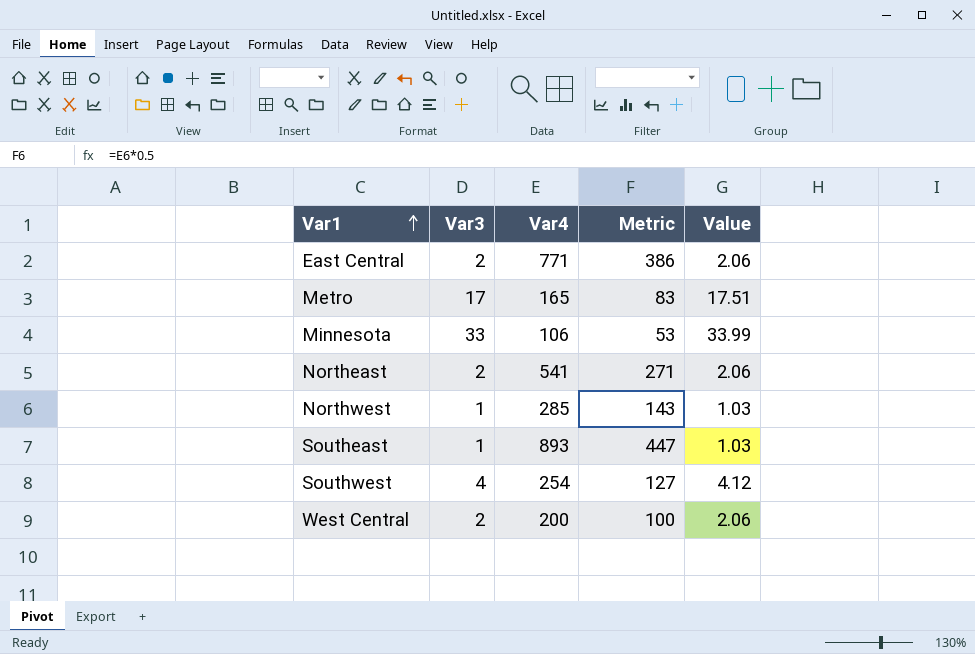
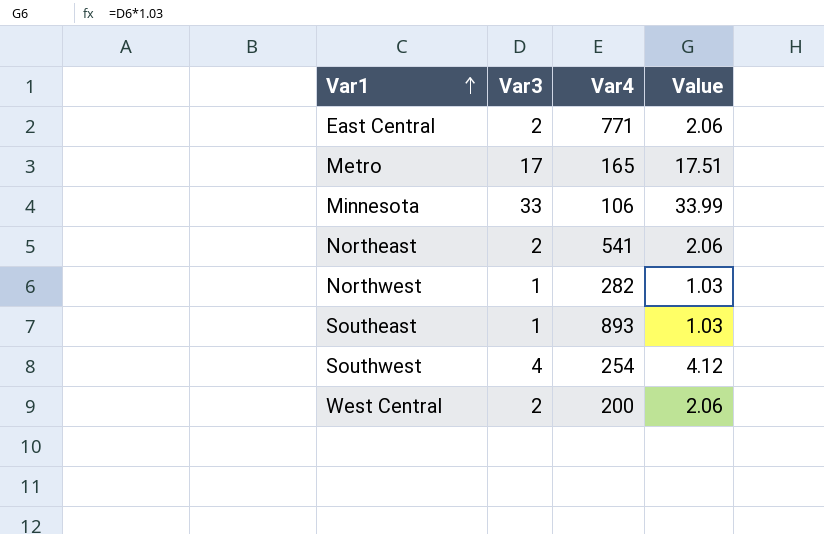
column Metric | formula: [Var4] * 0.5 -> none
Northwest | Var4: 285 -> 282

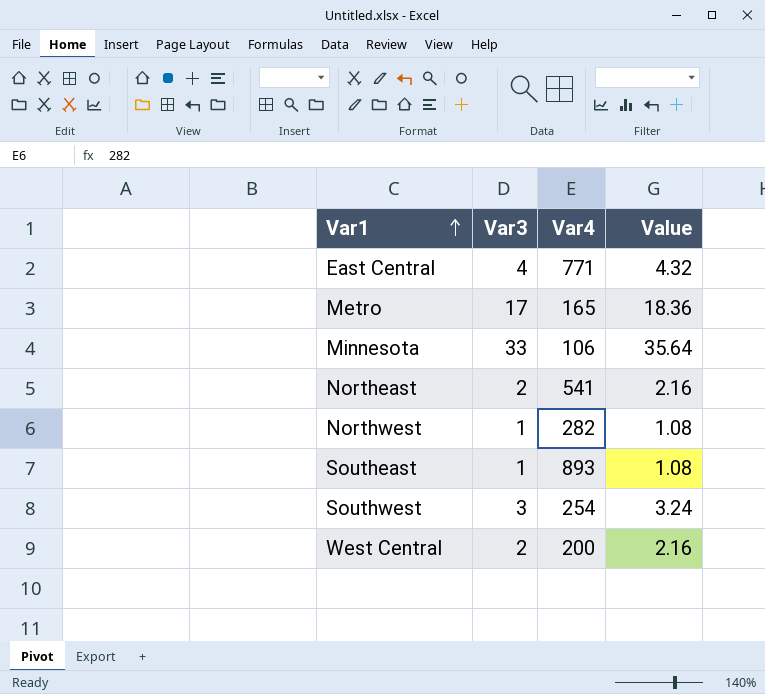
column Value | formula: [Var3] * 1.03 -> [Var3] * 1.08
East Central | Var3: 2 -> 4
Southwest | Var3: 4 -> 3

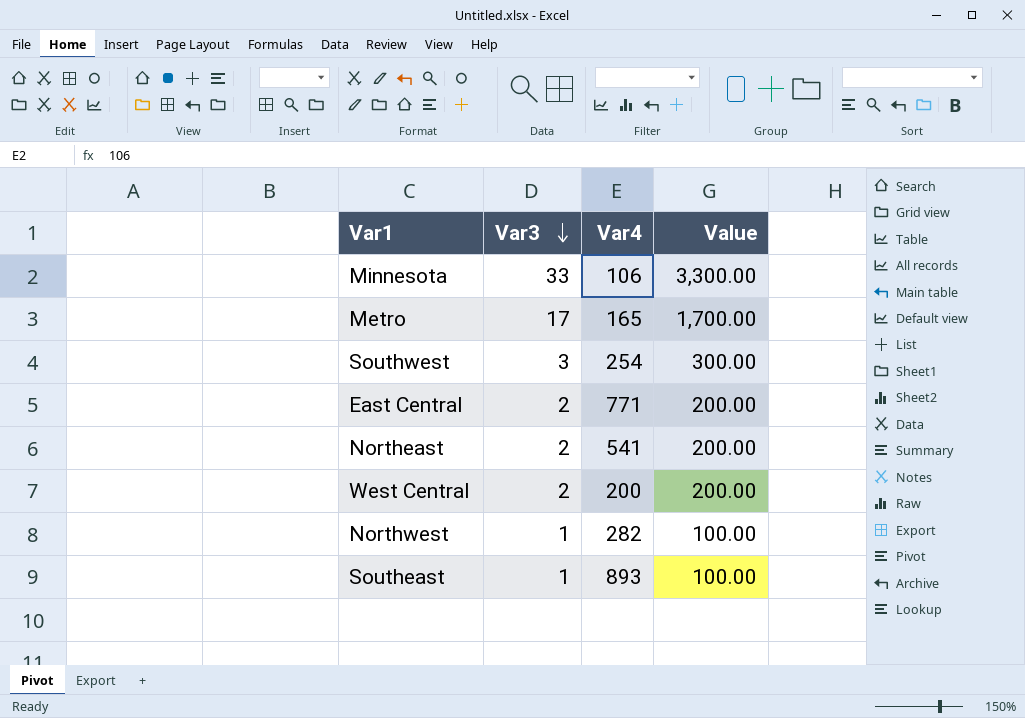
row order: Var1 ascending -> Var3 descending
column Value | formula: [Var3] * 1.08 -> [Var3] * 100
East Central | Var3: 4 -> 2

